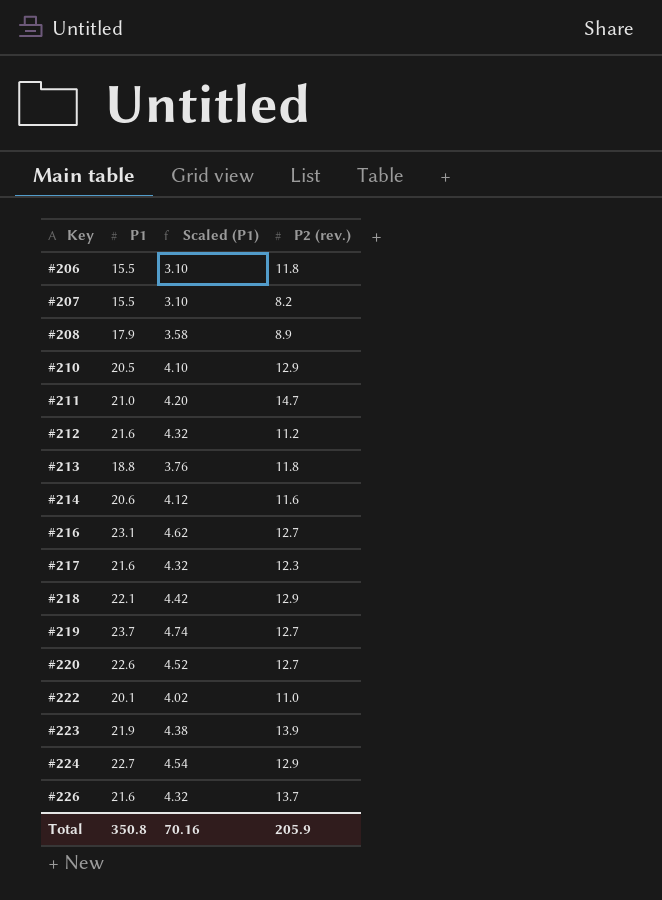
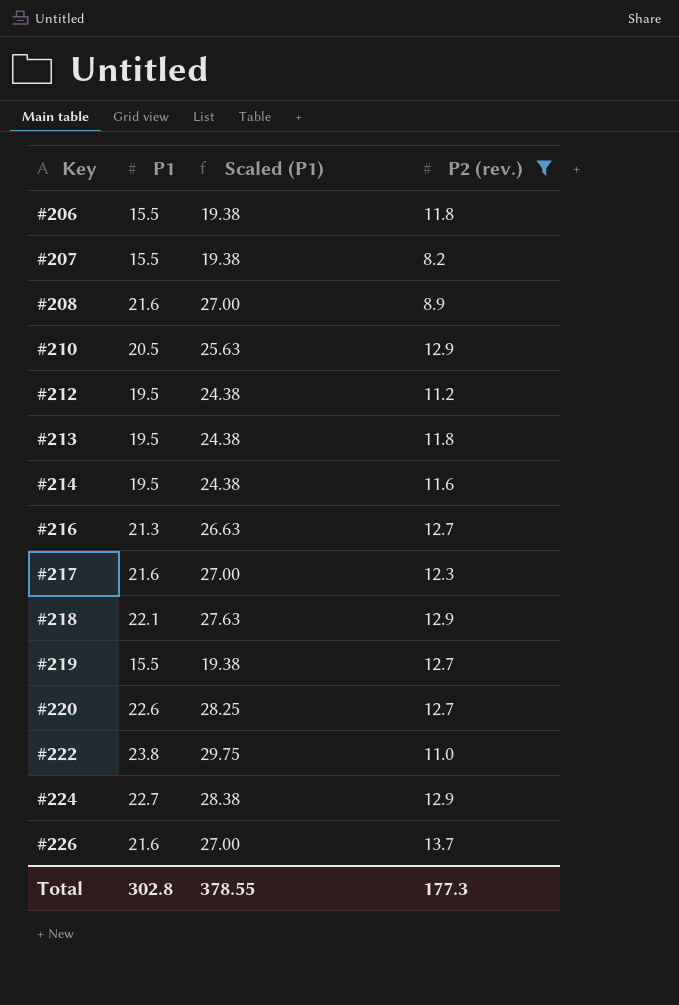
filter: none -> P2 (rev.) <= 13.7
column Scaled (P1) | formula: [P1] * 0.2 -> [P1] * 1.25
#208 | P1: 17.9 -> 21.6
#212 | P1: 21.6 -> 19.5
#213 | P1: 18.8 -> 19.5
#214 | P1: 20.6 -> 19.5
#216 | P1: 23.1 -> 21.3
#219 | P1: 23.7 -> 15.5
#222 | P1: 20.1 -> 23.8
Total | P1: 350.8 -> 302.8
Total | Scaled (P1): 70.16 -> 378.55
Total | P2 (rev.): 205.9 -> 177.3

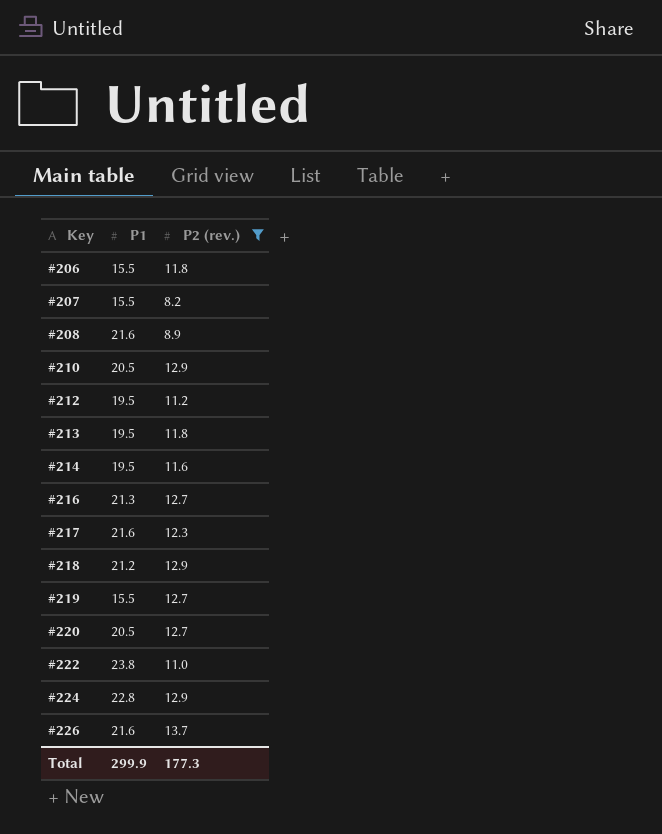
column Scaled (P1) | formula: [P1] * 1.25 -> none
#218 | P1: 22.1 -> 21.2
#220 | P1: 22.6 -> 20.5
#224 | P1: 22.7 -> 22.8
Total | P1: 302.8 -> 299.9

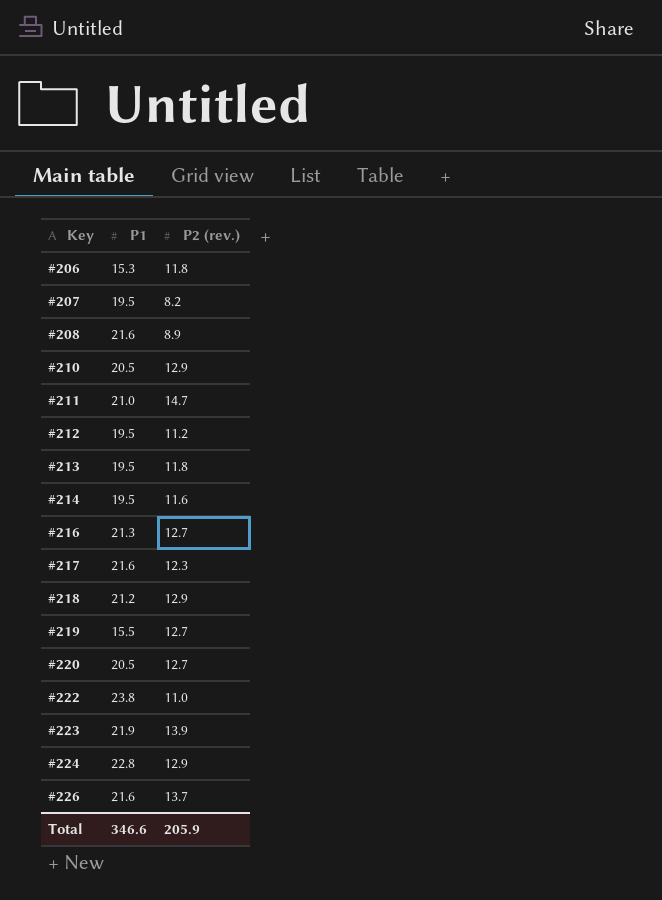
filter: P2 (rev.) <= 13.7 -> none
#206 | P1: 15.5 -> 15.3
#207 | P1: 15.5 -> 19.5
Total | P1: 299.9 -> 346.6
Total | P2 (rev.): 177.3 -> 205.9

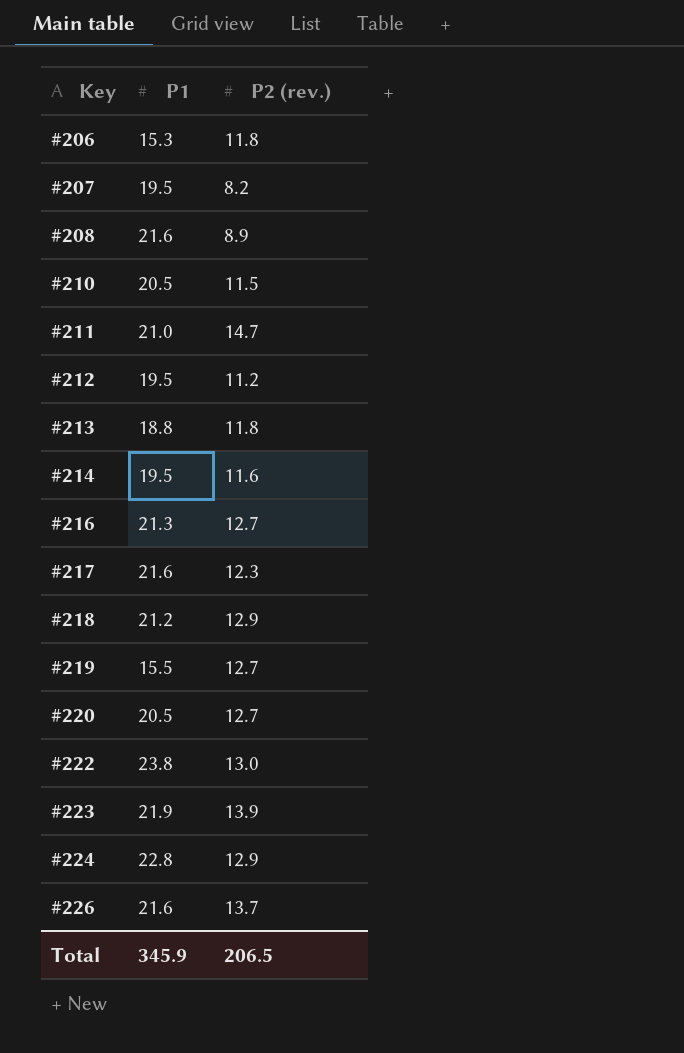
#210 | P2 (rev.): 12.9 -> 11.5
#213 | P1: 19.5 -> 18.8
#222 | P2 (rev.): 11.0 -> 13.0
Total | P1: 346.6 -> 345.9
Total | P2 (rev.): 205.9 -> 206.5

